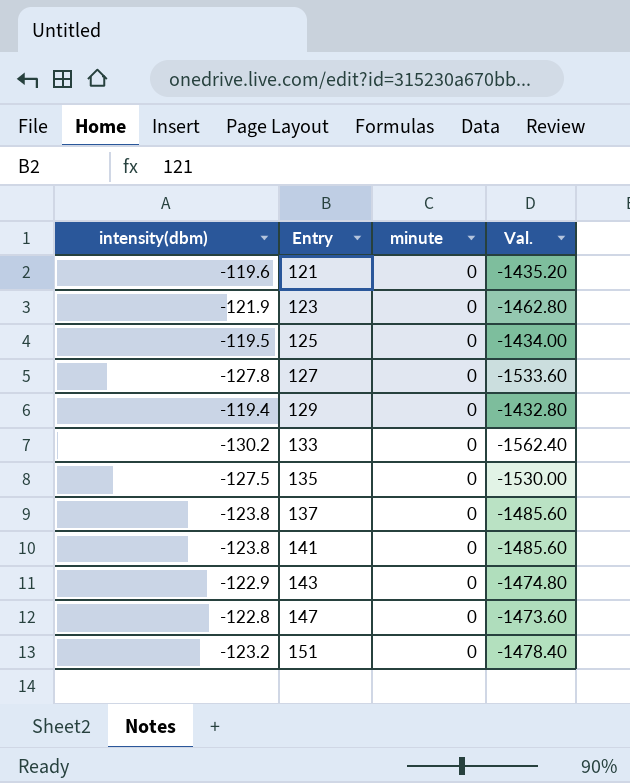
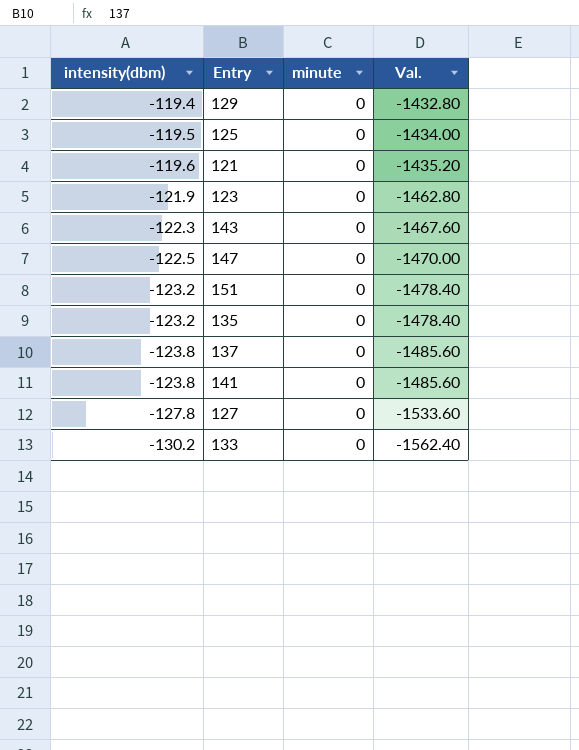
row order: Entry ascending -> intensity(dbm) descending
143 | intensity(dbm): -122.9 -> -122.3
143 | Val.: -1474.80 -> -1467.60
147 | intensity(dbm): -122.8 -> -122.5
147 | Val.: -1473.60 -> -1470.00
135 | intensity(dbm): -127.5 -> -123.2
135 | Val.: -1530.00 -> -1478.40

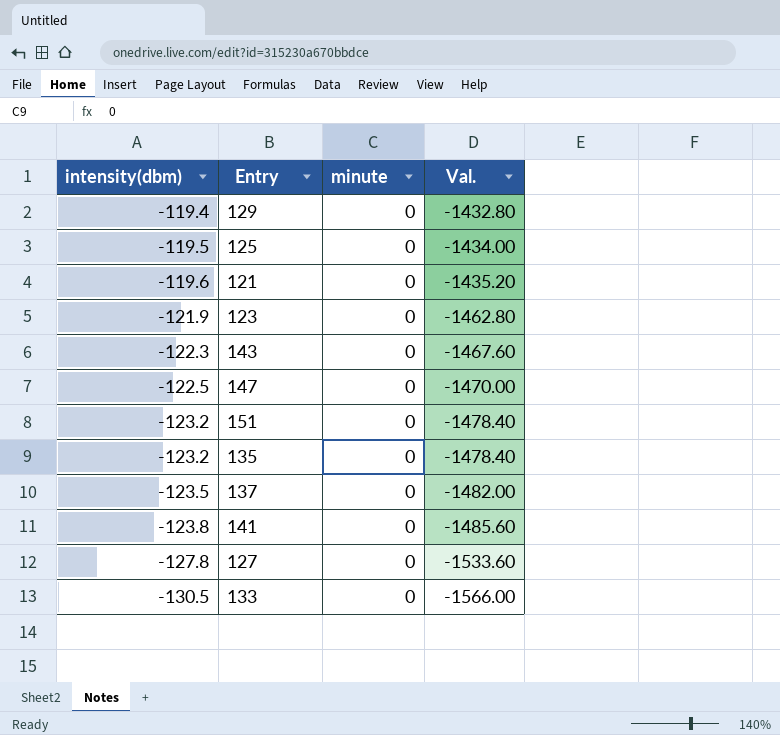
137 | intensity(dbm): -123.8 -> -123.5
137 | Val.: -1485.60 -> -1482.00
133 | intensity(dbm): -130.2 -> -130.5
133 | Val.: -1562.40 -> -1566.00

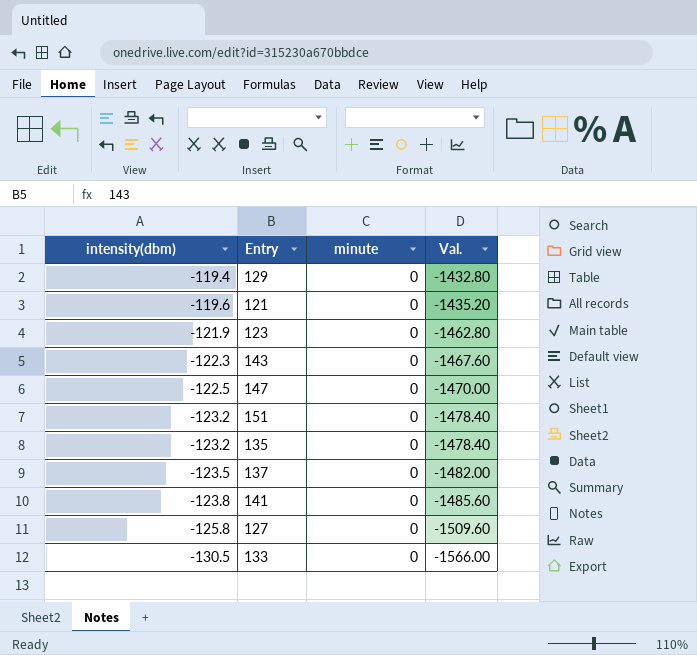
row 125: -119.5 | 0 | -1434.00 -> none
127 | intensity(dbm): -127.8 -> -125.8
127 | Val.: -1533.60 -> -1509.60

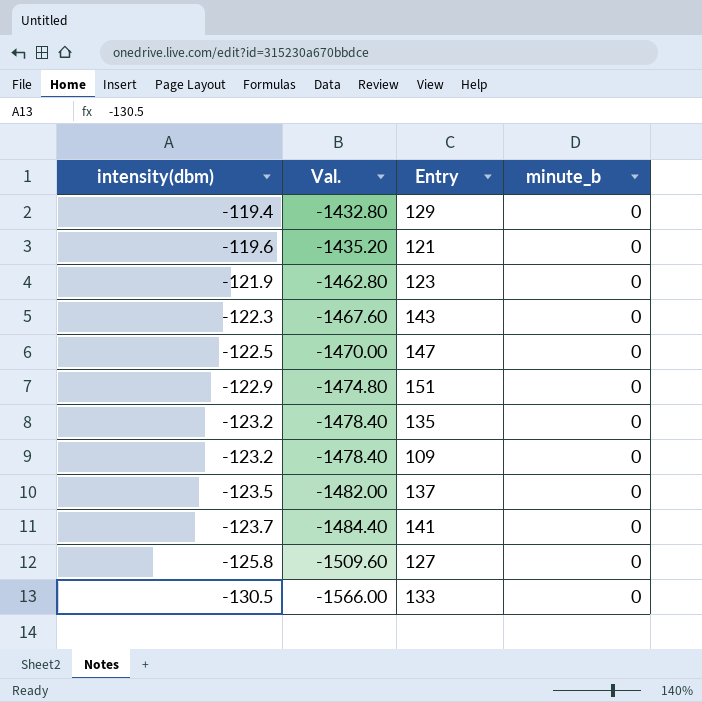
column Val. | position: 4 -> 2
column name: minute -> minute_b
151 | intensity(dbm): -123.2 -> -122.9
151 | Val.: -1478.40 -> -1474.80
row 109: none -> -123.2 | -1478.40 | 0
141 | intensity(dbm): -123.8 -> -123.7
141 | Val.: -1485.60 -> -1484.40

